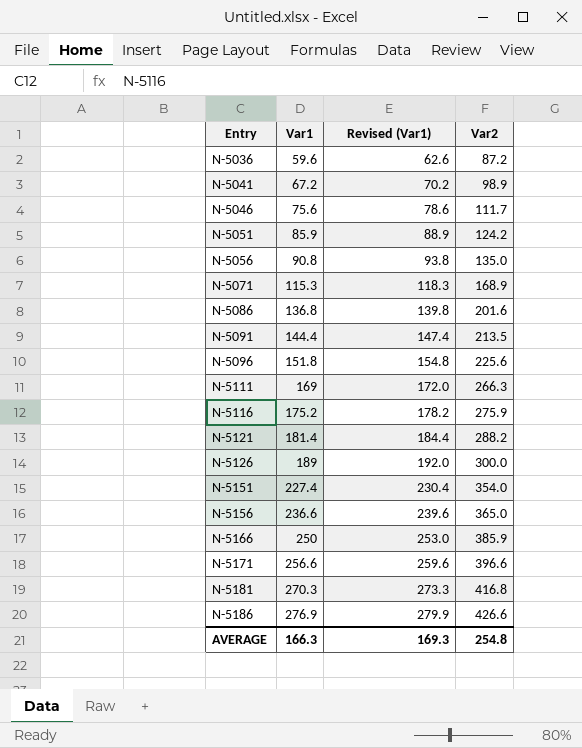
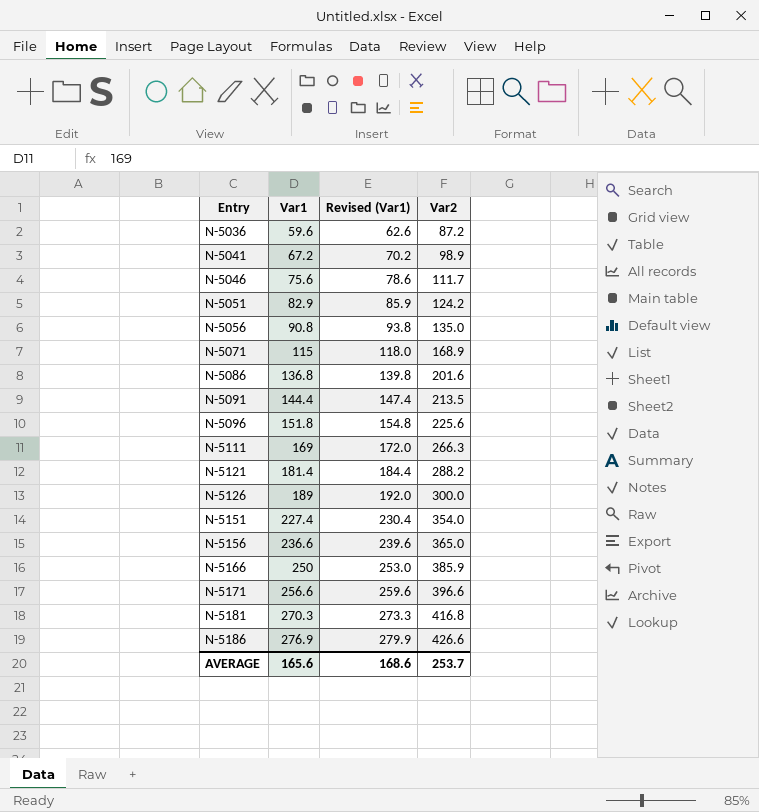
row N-5116: 175.2 | 178.2 | 275.9 -> none
N-5051 | Var1: 85.9 -> 82.9
N-5051 | Revised (Var1): 88.9 -> 85.9
N-5071 | Var1: 115.3 -> 115
N-5071 | Revised (Var1): 118.3 -> 118.0
AVERAGE | Var1: 166.3 -> 165.6
AVERAGE | Revised (Var1): 169.3 -> 168.6
AVERAGE | Var2: 254.8 -> 253.7

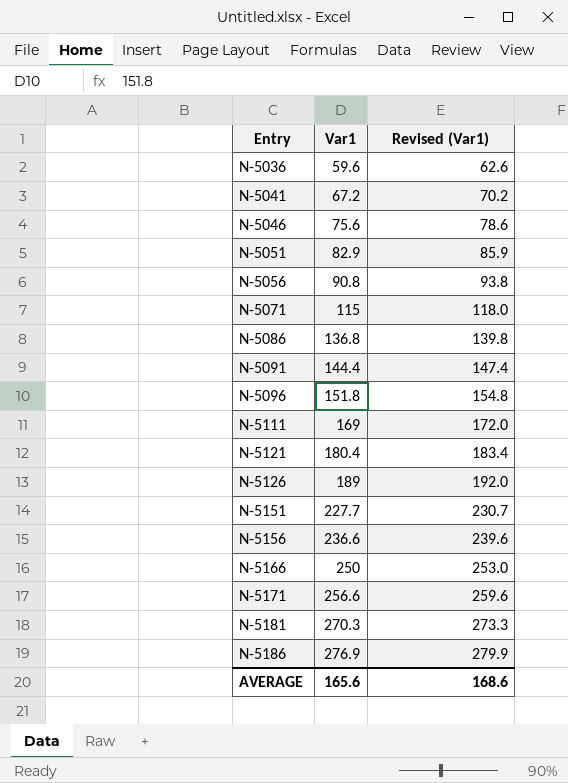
column Var2 | position: 4 -> none
N-5121 | Var1: 181.4 -> 180.4
N-5121 | Revised (Var1): 184.4 -> 183.4
N-5151 | Var1: 227.4 -> 227.7
N-5151 | Revised (Var1): 230.4 -> 230.7

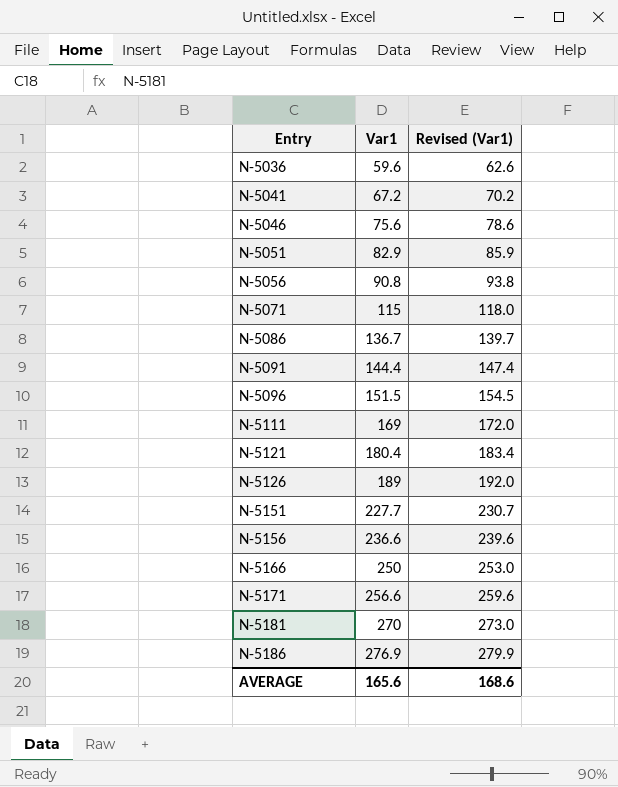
N-5086 | Var1: 136.8 -> 136.7
N-5086 | Revised (Var1): 139.8 -> 139.7
N-5096 | Var1: 151.8 -> 151.5
N-5096 | Revised (Var1): 154.8 -> 154.5
N-5181 | Var1: 270.3 -> 270
N-5181 | Revised (Var1): 273.3 -> 273.0

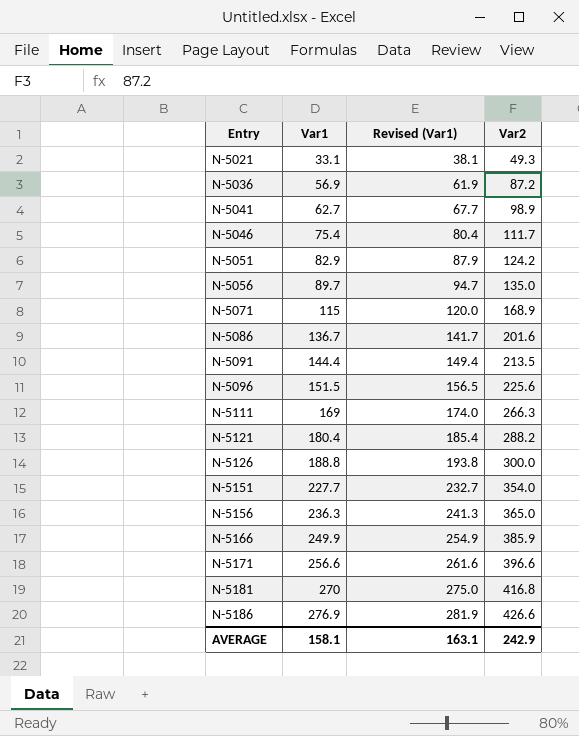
column Revised (Var1) | formula: [Var1] + 3 -> [Var1] + 5
column Var2 | position: none -> 4
row N-5021: none -> 33.1 | 38.1 | 49.3
N-5036 | Var1: 59.6 -> 56.9
N-5041 | Var1: 67.2 -> 62.7
N-5046 | Var1: 75.6 -> 75.4
N-5056 | Var1: 90.8 -> 89.7
N-5126 | Var1: 189 -> 188.8
N-5156 | Var1: 236.6 -> 236.3
N-5166 | Var1: 250 -> 249.9
AVERAGE | Var1: 165.6 -> 158.1
AVERAGE | Revised (Var1): 168.6 -> 163.1

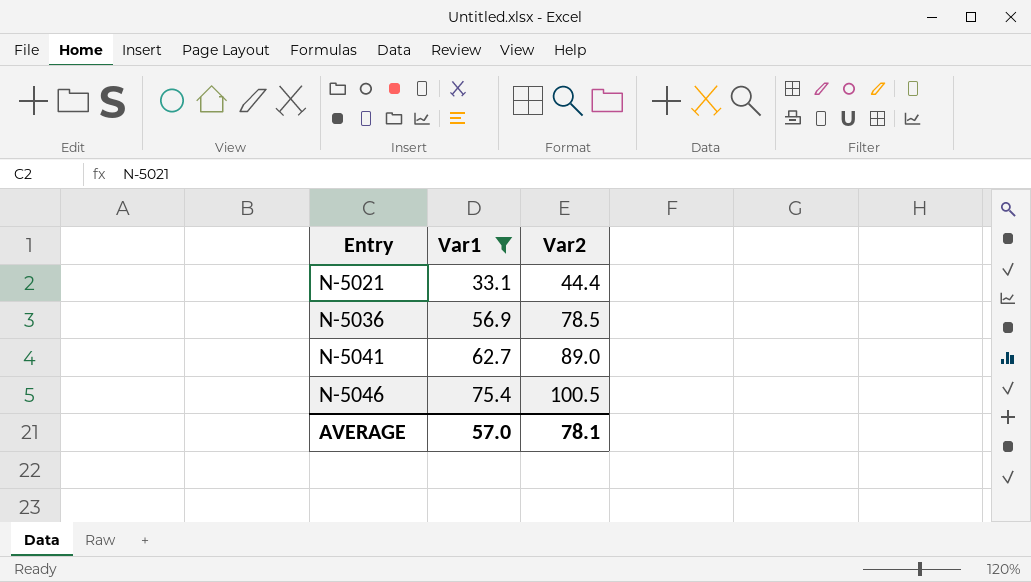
filter: none -> Var1 <= 75.4
column Revised (Var1) | formula: [Var1] + 5 -> none
N-5021 | Var2: 49.3 -> 44.4
N-5036 | Var2: 87.2 -> 78.5
N-5041 | Var2: 98.9 -> 89.0
N-5046 | Var2: 111.7 -> 100.5
AVERAGE | Var1: 158.1 -> 57.0
AVERAGE | Var2: 242.9 -> 78.1

